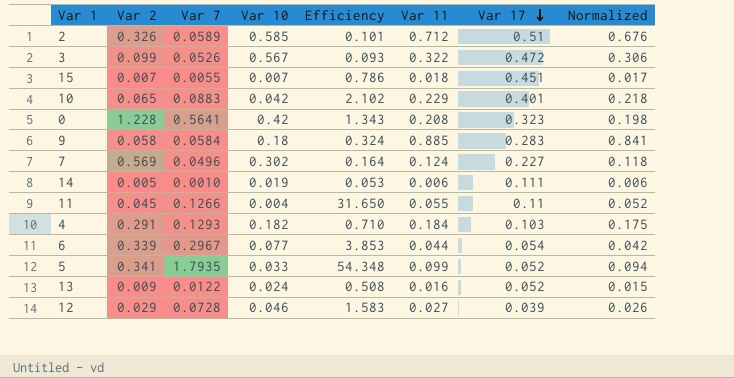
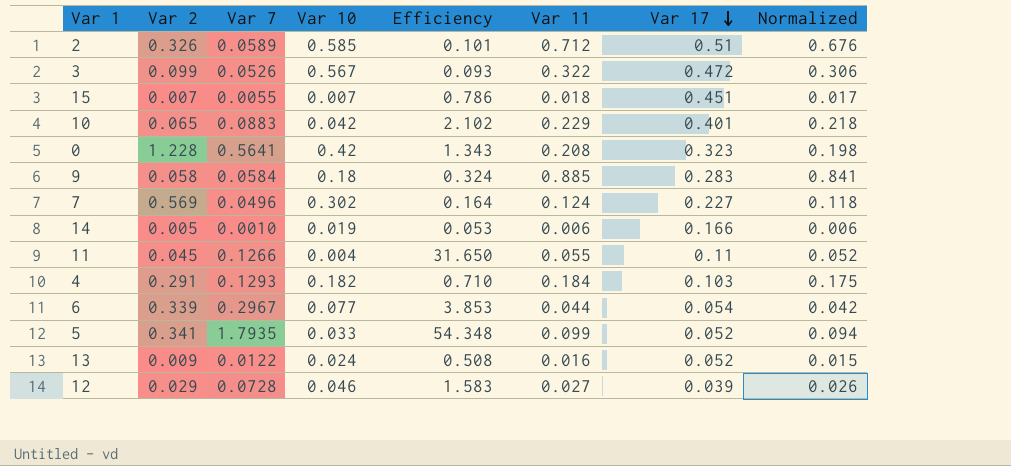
14 | Var 17: 0.111 -> 0.166

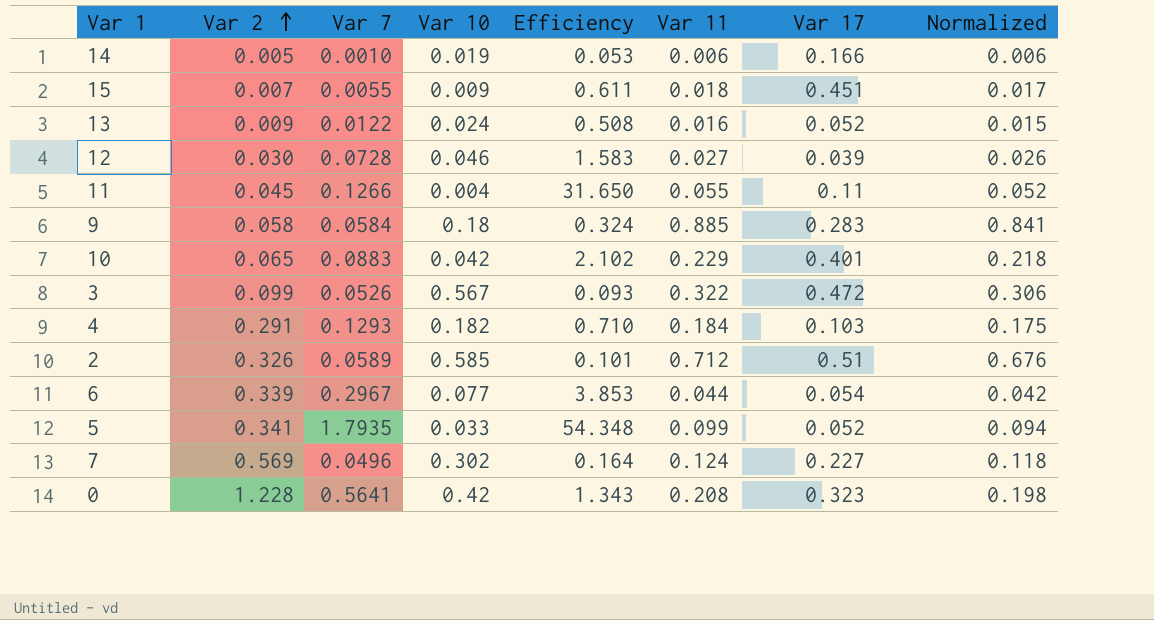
row order: Var 17 descending -> Var 2 ascending
15 | Var 10: 0.007 -> 0.009
15 | Efficiency: 0.786 -> 0.611
12 | Var 2: 0.029 -> 0.030

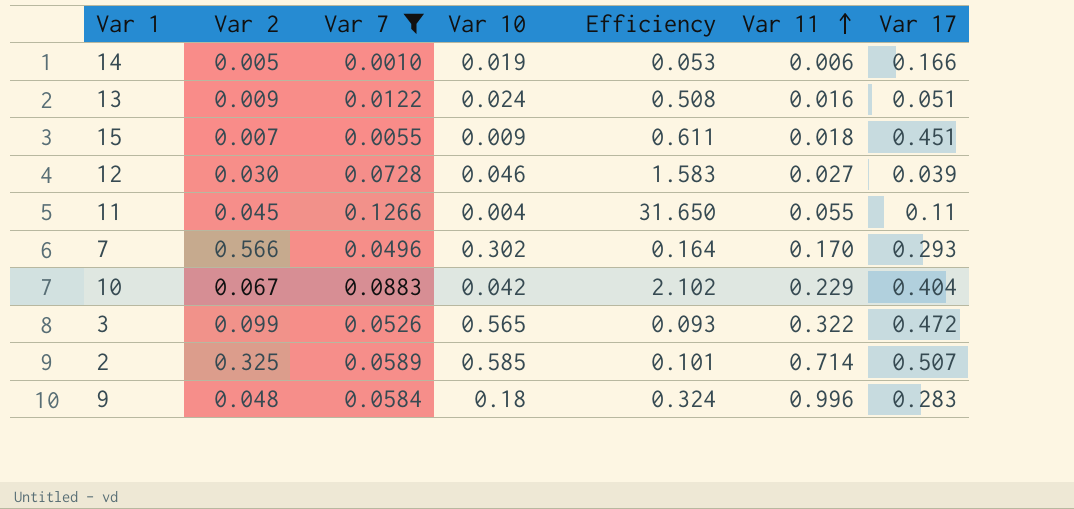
filter: none -> Var 7 <= 0.1266
row order: Var 2 ascending -> Var 11 ascending
column Normalized | formula: [Var 11] * 0.95 -> none
13 | Var 17: 0.052 -> 0.051
7 | Var 2: 0.569 -> 0.566
7 | Var 11: 0.124 -> 0.170
7 | Var 17: 0.227 -> 0.293
10 | Var 2: 0.065 -> 0.067
10 | Var 17: 0.401 -> 0.404
3 | Var 10: 0.567 -> 0.565
2 | Var 2: 0.326 -> 0.325
2 | Var 11: 0.712 -> 0.714
2 | Var 17: 0.51 -> 0.507
9 | Var 2: 0.058 -> 0.048
9 | Var 11: 0.885 -> 0.996

